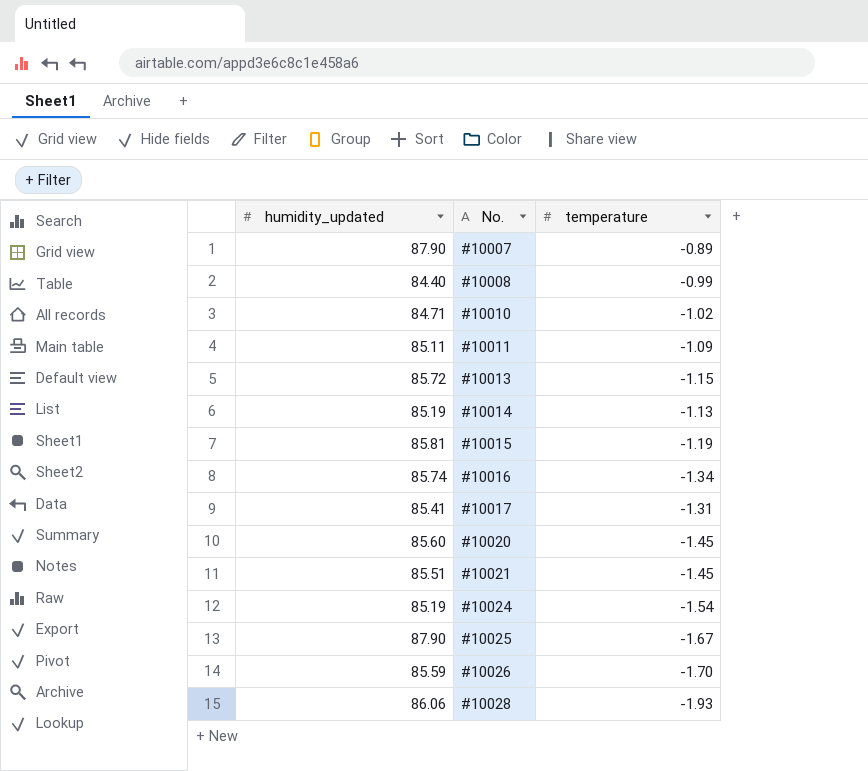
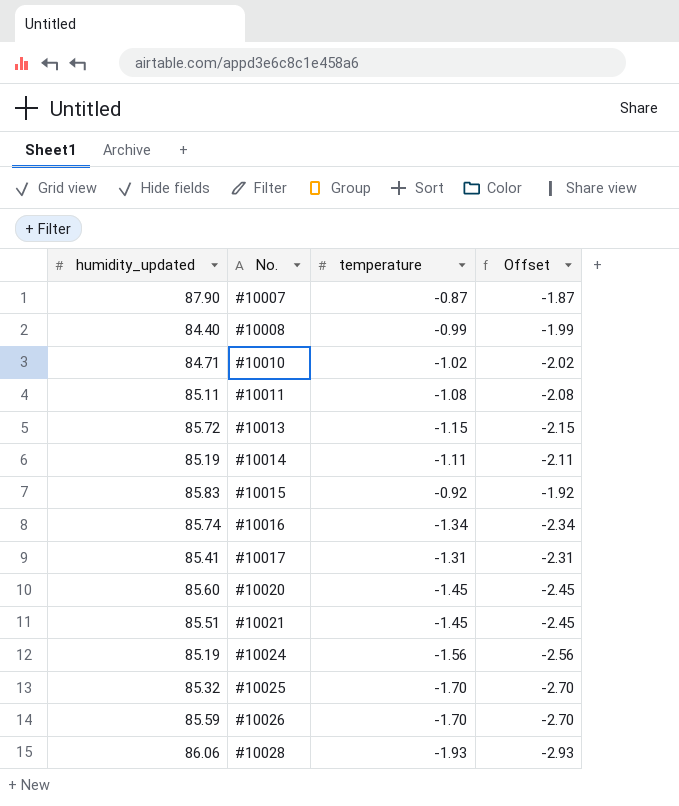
column Offset | formula: none -> [temperature] - 1
#10007 | temperature: -0.89 -> -0.87
#10011 | temperature: -1.09 -> -1.08
#10014 | temperature: -1.13 -> -1.11
#10015 | humidity_updated: 85.81 -> 85.83
#10015 | temperature: -1.19 -> -0.92
#10024 | temperature: -1.54 -> -1.56
#10025 | humidity_updated: 87.90 -> 85.32
#10025 | temperature: -1.67 -> -1.70

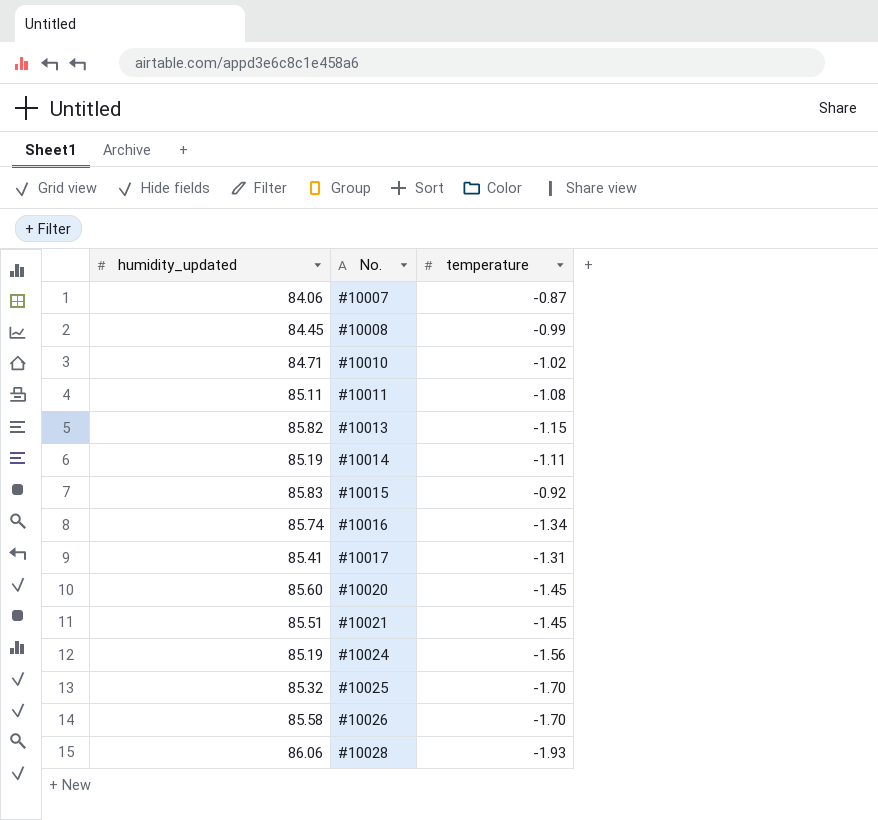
column Offset | formula: [temperature] - 1 -> none
#10007 | humidity_updated: 87.90 -> 84.06
#10008 | humidity_updated: 84.40 -> 84.45
#10013 | humidity_updated: 85.72 -> 85.82
#10026 | humidity_updated: 85.59 -> 85.58

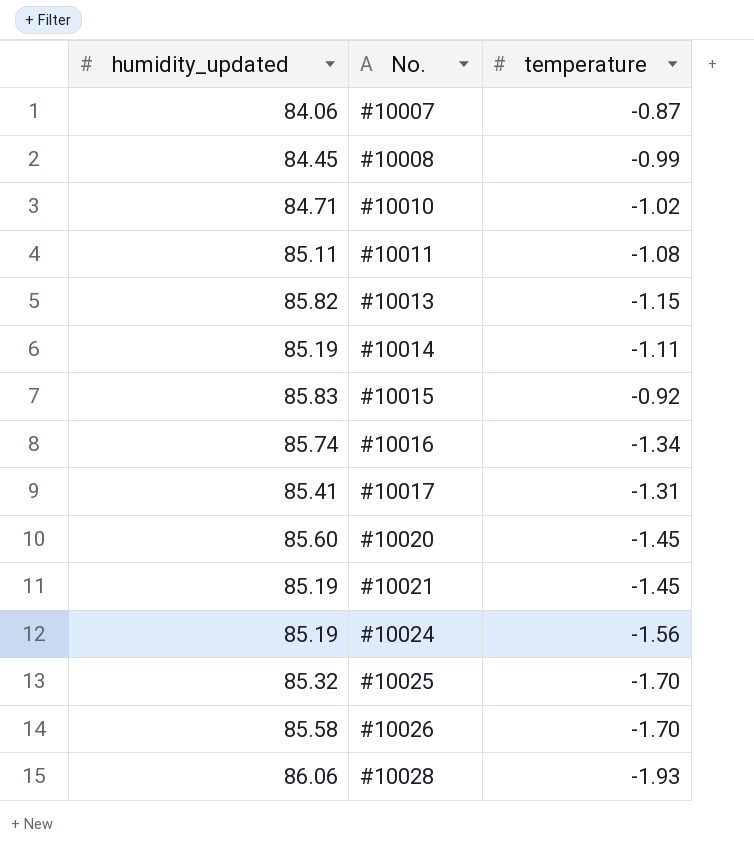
#10021 | humidity_updated: 85.51 -> 85.19

